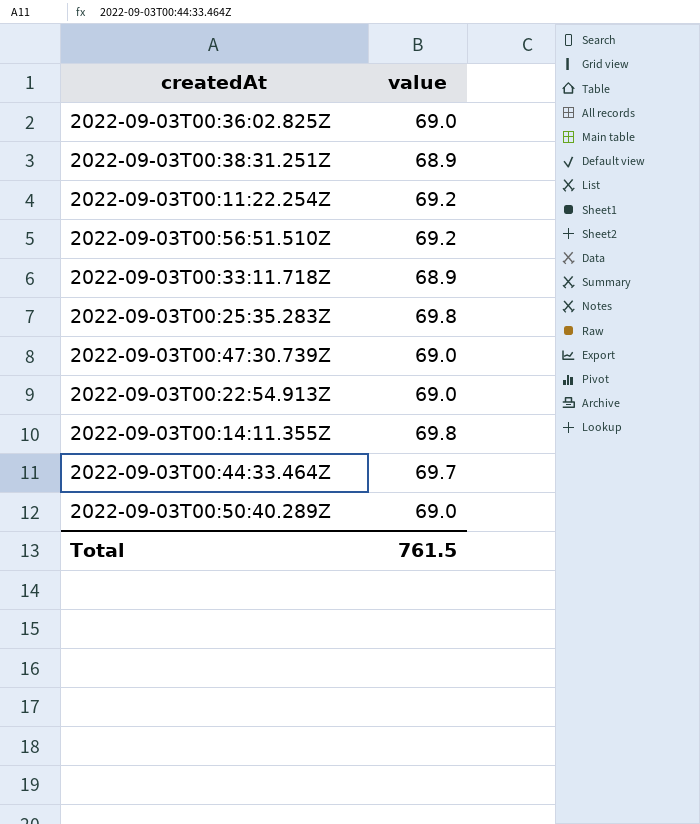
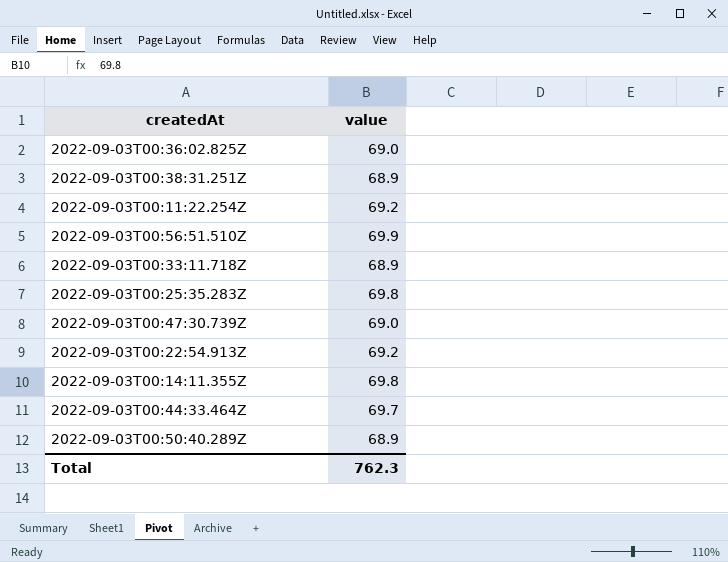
2022-09-03T00:56:51.510Z | value: 69.2 -> 69.9
2022-09-03T00:22:54.913Z | value: 69.0 -> 69.2
2022-09-03T00:50:40.289Z | value: 69.0 -> 68.9
Total | value: 761.5 -> 762.3

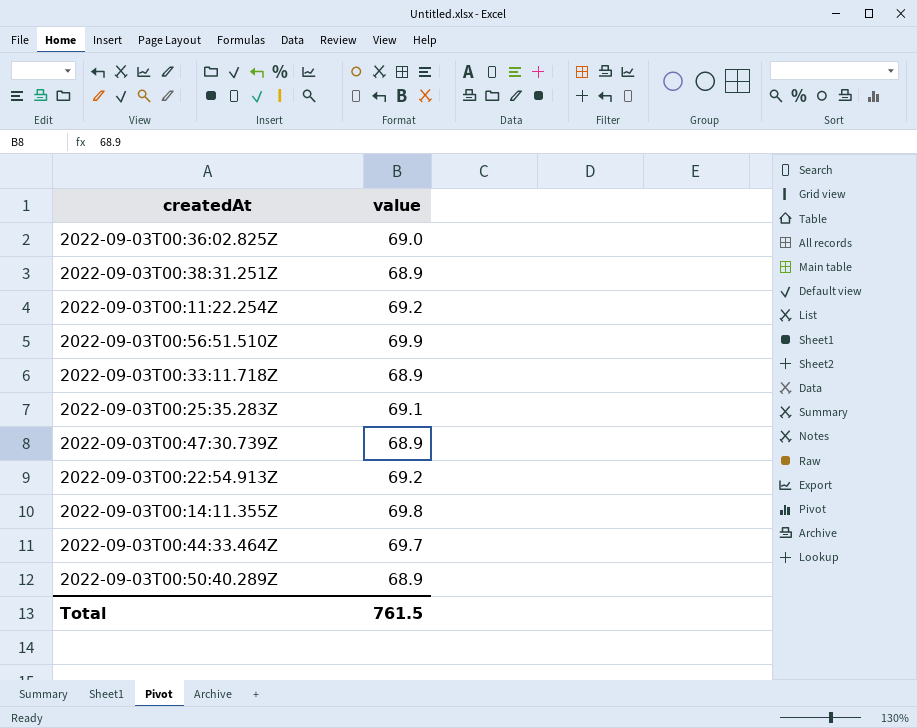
2022-09-03T00:25:35.283Z | value: 69.8 -> 69.1
2022-09-03T00:47:30.739Z | value: 69.0 -> 68.9
Total | value: 762.3 -> 761.5

